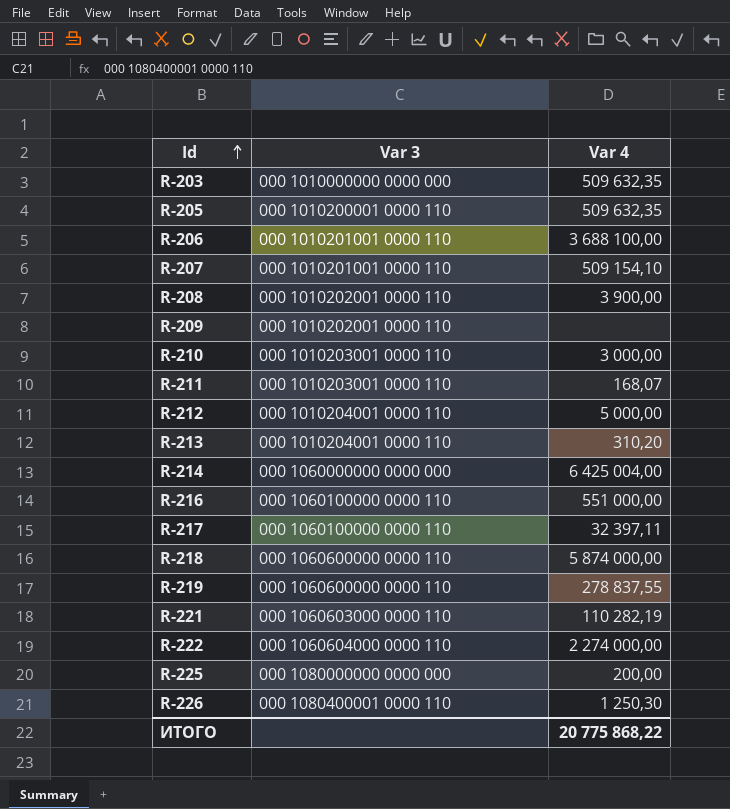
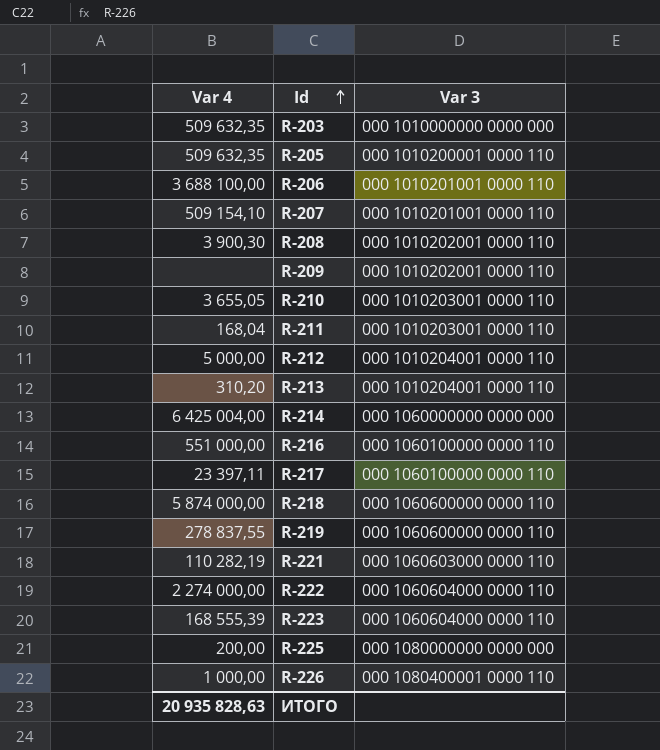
column Var 4 | position: 3 -> 1
R-208 | Var 4: 3 900,00 -> 3 900,30
R-210 | Var 4: 3 000,00 -> 3 655,05
R-211 | Var 4: 168,07 -> 168,04
R-217 | Var 4: 32 397,11 -> 23 397,11
row R-223: none -> 168 555,39 | 000 1060604000 0000 110
R-226 | Var 4: 1 250,30 -> 1 000,00
ИТОГО | Var 4: 20 775 868,22 -> 20 935 828,63

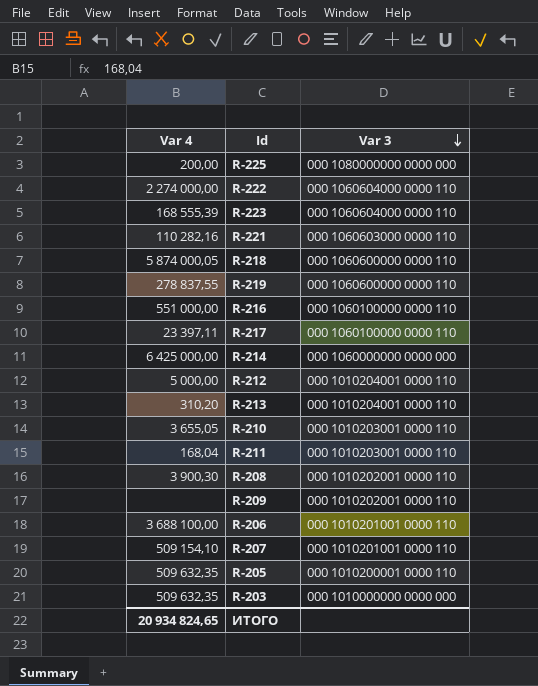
row order: Id ascending -> Var 3 descending
row R-226: 1 000,00 | 000 1080400001 0000 110 -> none
R-221 | Var 4: 110 282,19 -> 110 282,16
R-218 | Var 4: 5 874 000,00 -> 5 874 000,05
R-214 | Var 4: 6 425 004,00 -> 6 425 000,00
ИТОГО | Var 4: 20 935 828,63 -> 20 934 824,65

